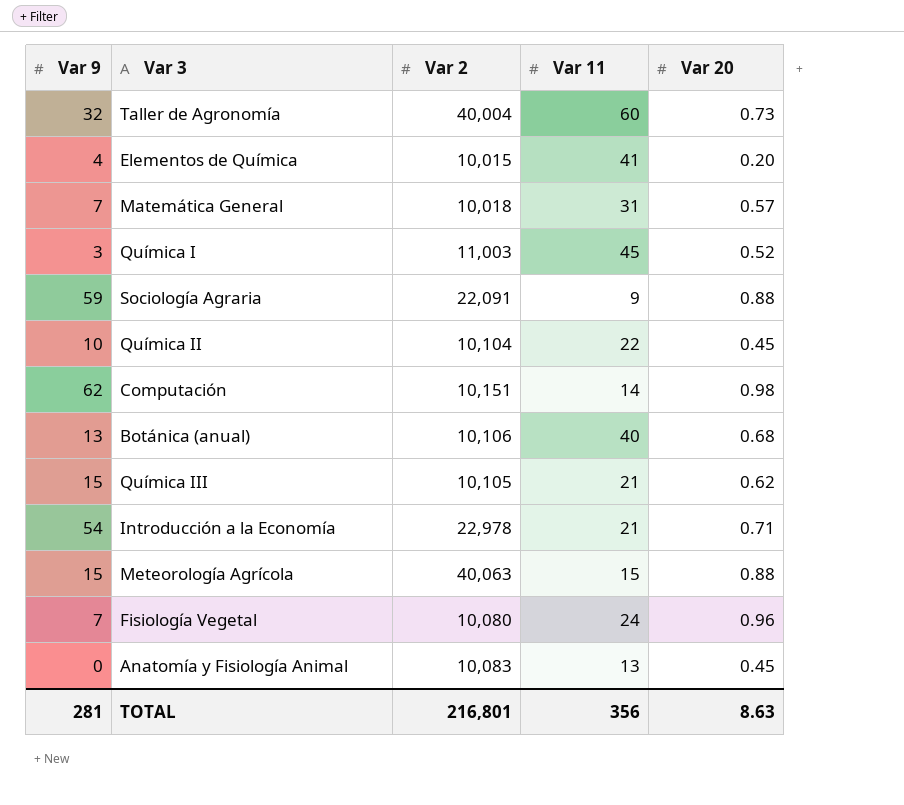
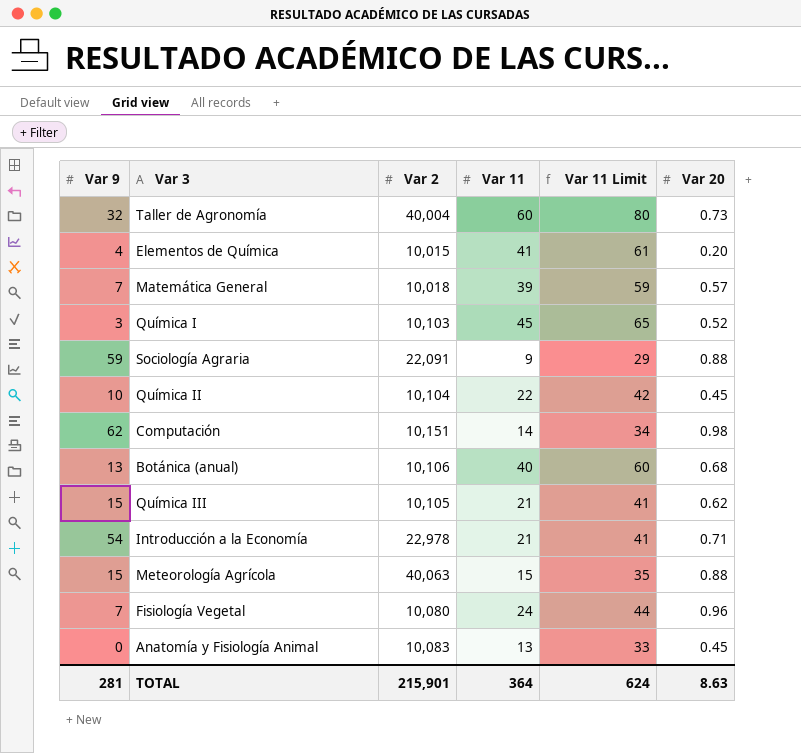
column Var 11 Limit | formula: none -> [Var 11] + 20
Matemática General | Var 11: 31 -> 39
Química I | Var 2: 11,003 -> 10,103
TOTAL | Var 2: 216,801 -> 215,901
TOTAL | Var 11: 356 -> 364

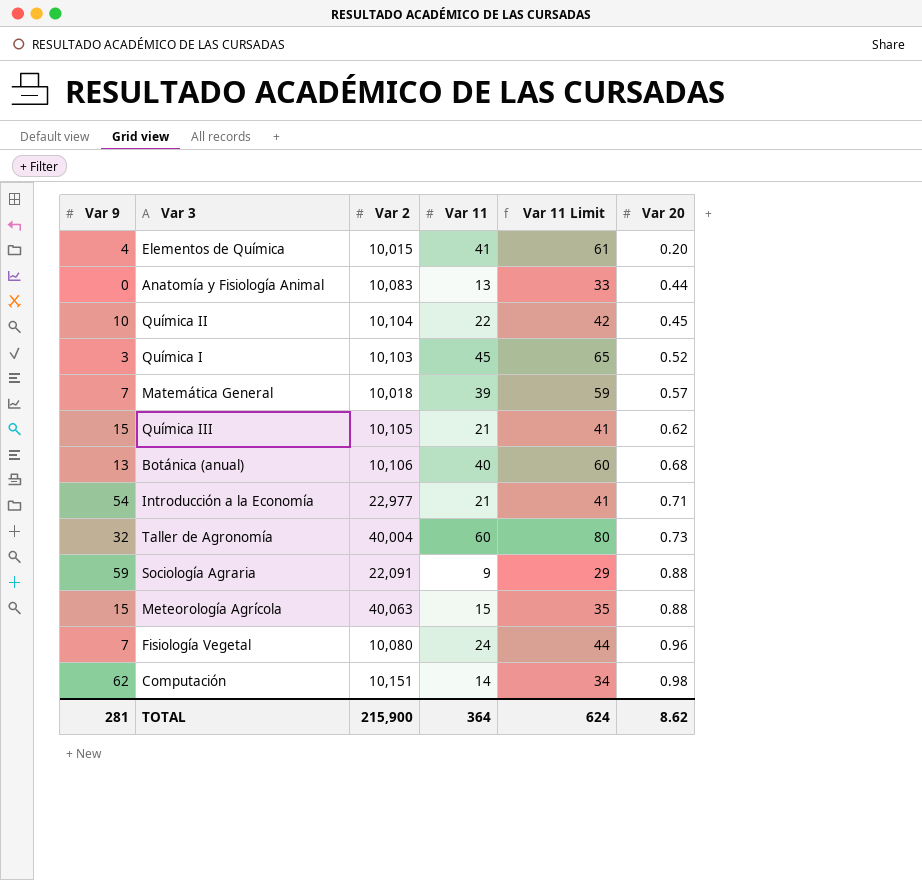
row order: none -> Var 20 ascending
Anatomía y Fisiología Animal | Var 20: 0.45 -> 0.44
Introducción a la Economía | Var 2: 22,978 -> 22,977
TOTAL | Var 2: 215,901 -> 215,900
TOTAL | Var 20: 8.63 -> 8.62

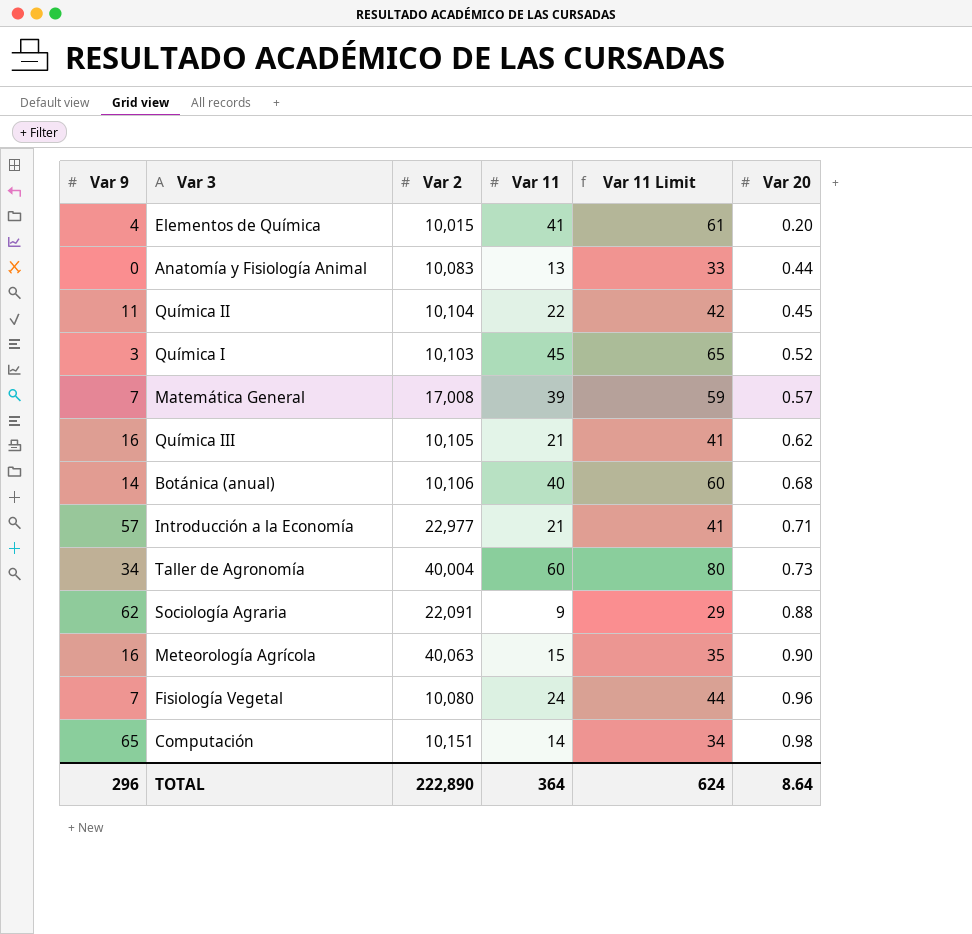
Química II | Var 9: 10 -> 11
Matemática General | Var 2: 10,018 -> 17,008
Química III | Var 9: 15 -> 16
Botánica (anual) | Var 9: 13 -> 14
Introducción a la Economía | Var 9: 54 -> 57
Taller de Agronomía | Var 9: 32 -> 34
Sociología Agraria | Var 9: 59 -> 62
Meteorología Agrícola | Var 9: 15 -> 16
Meteorología Agrícola | Var 20: 0.88 -> 0.90
Computación | Var 9: 62 -> 65
TOTAL | Var 9: 281 -> 296
TOTAL | Var 2: 215,900 -> 222,890
TOTAL | Var 20: 8.62 -> 8.64

